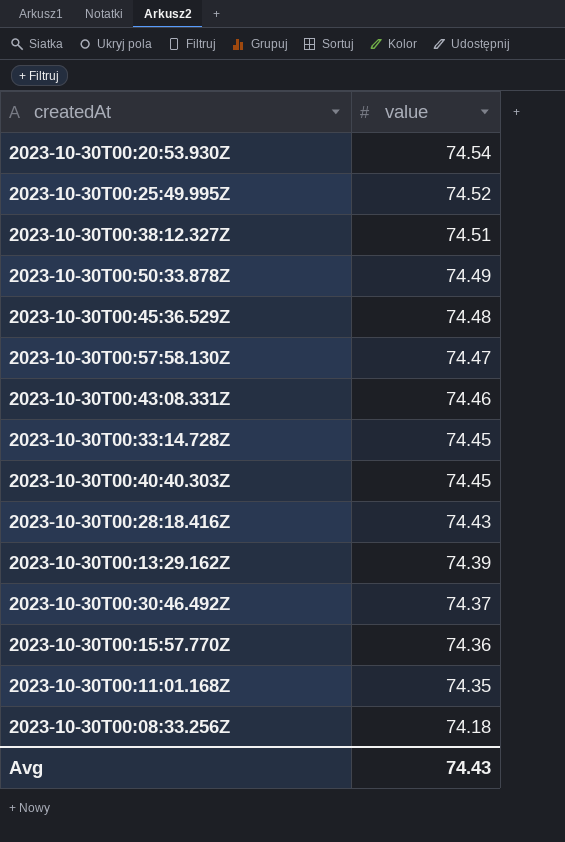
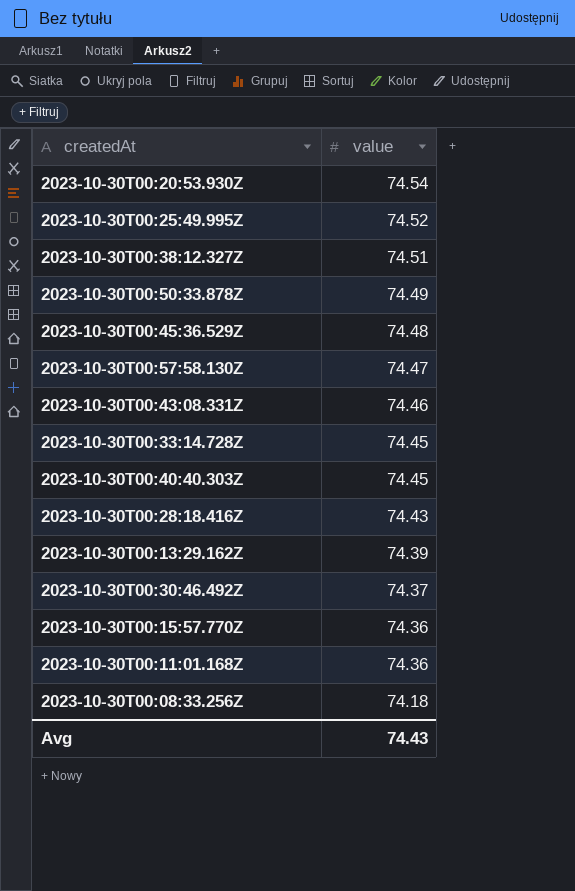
2023-10-30T00:11:01.168Z | value: 74.35 -> 74.36

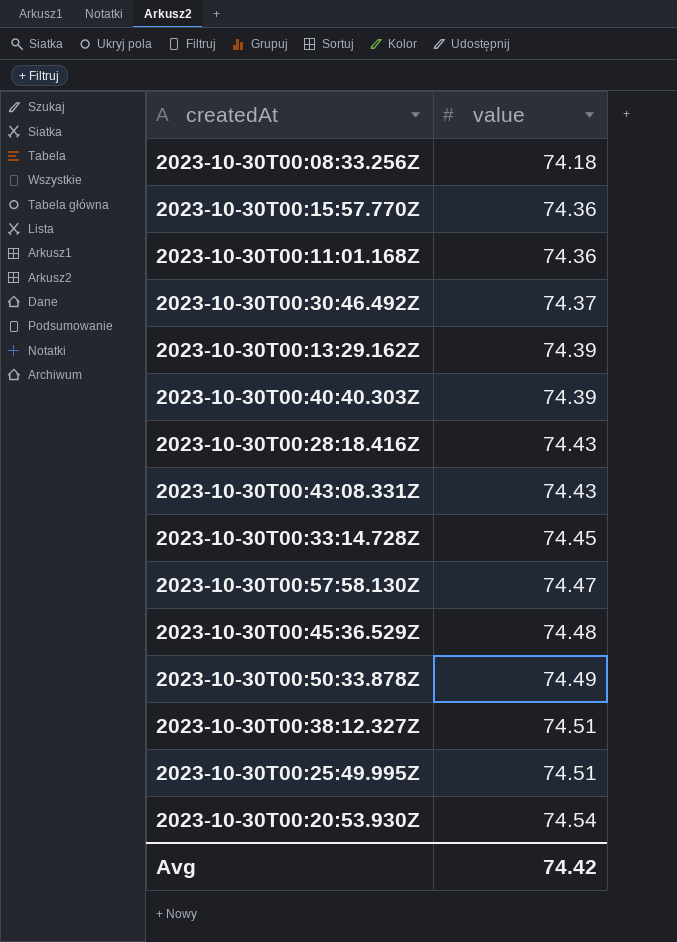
row order: value descending -> value ascending
2023-10-30T00:40:40.303Z | value: 74.45 -> 74.39
2023-10-30T00:43:08.331Z | value: 74.46 -> 74.43
2023-10-30T00:25:49.995Z | value: 74.52 -> 74.51
Avg | value: 74.43 -> 74.42

